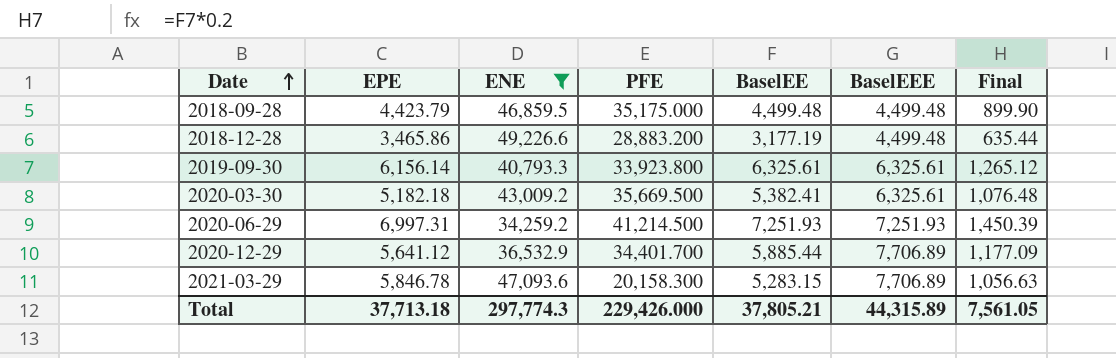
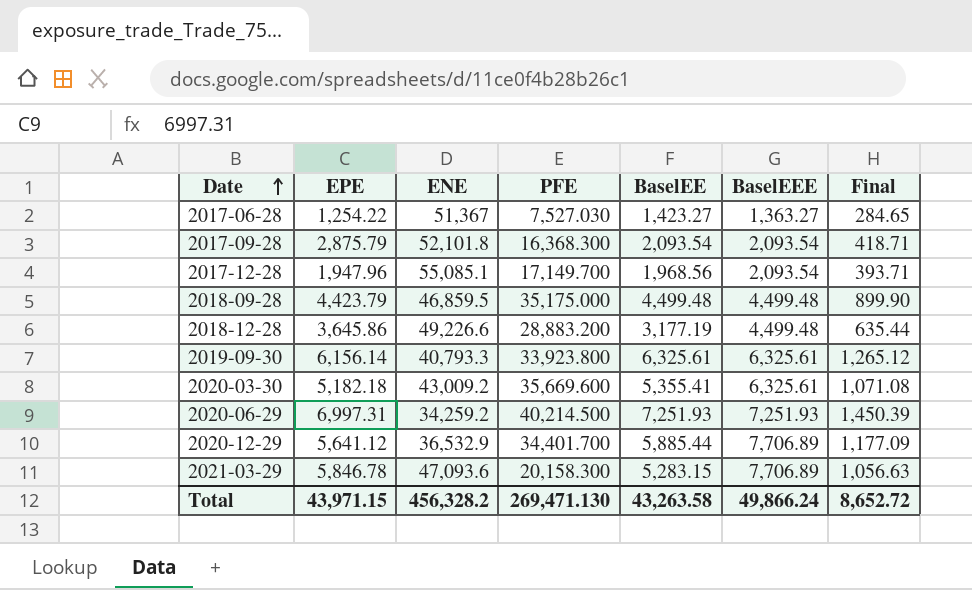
filter: ENE <= 49,226.6 -> none
2018-12-28 | EPE: 3,465.86 -> 3,645.86
2020-03-30 | PFE: 35,669.500 -> 35,669.600
2020-03-30 | BaselEE: 5,382.41 -> 5,355.41
2020-03-30 | Final: 1,076.48 -> 1,071.08
2020-06-29 | PFE: 41,214.500 -> 40,214.500
Total | EPE: 37,713.18 -> 43,971.15
Total | ENE: 297,774.3 -> 456,328.2
Total | PFE: 229,426.000 -> 269,471.130
Total | BaselEE: 37,805.21 -> 43,263.58
Total | BaselEEE: 44,315.89 -> 49,866.24
Total | Final: 7,561.05 -> 8,652.72

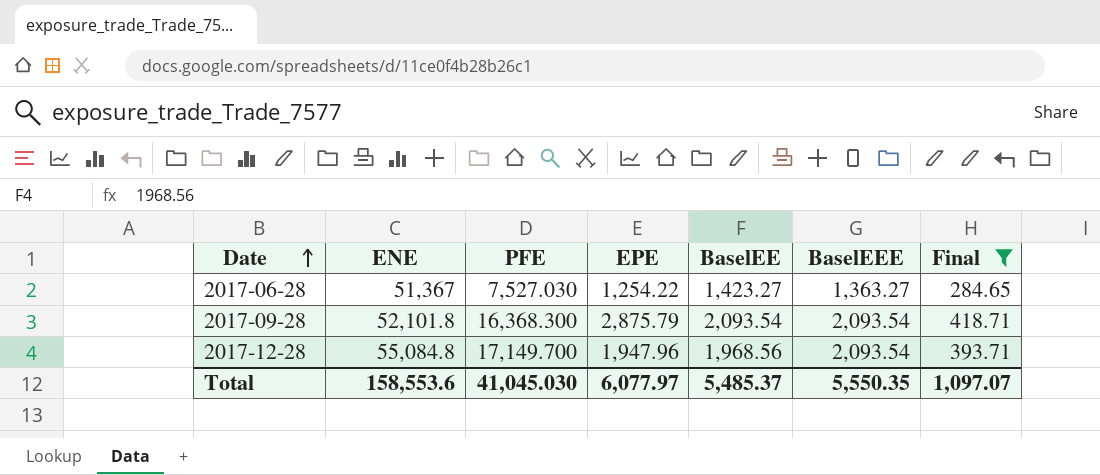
filter: none -> Final <= 418.71
column EPE | position: 2 -> 4
2017-12-28 | ENE: 55,085.1 -> 55,084.8
Total | ENE: 456,328.2 -> 158,553.6
Total | PFE: 269,471.130 -> 41,045.030
Total | EPE: 43,971.15 -> 6,077.97
Total | BaselEE: 43,263.58 -> 5,485.37
Total | BaselEEE: 49,866.24 -> 5,550.35
Total | Final: 8,652.72 -> 1,097.07

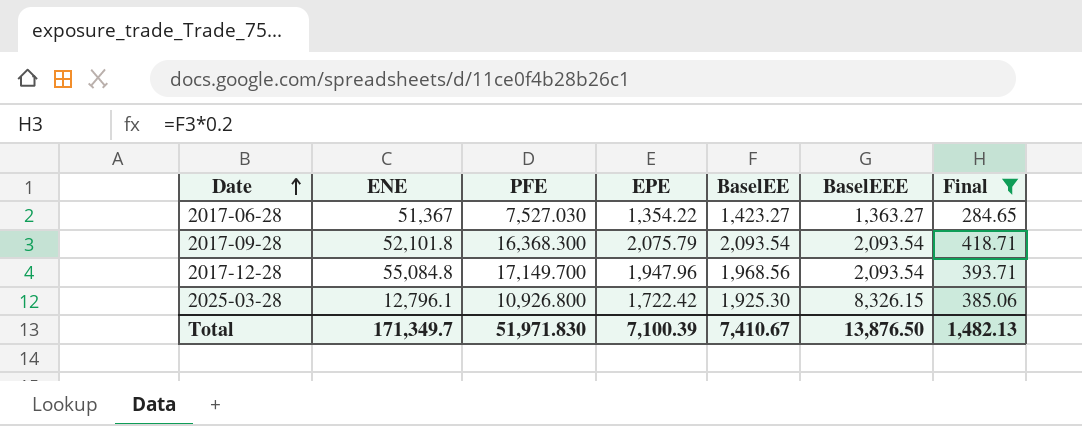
2017-06-28 | EPE: 1,254.22 -> 1,354.22
2017-09-28 | EPE: 2,875.79 -> 2,075.79
row 2025-03-28: none -> 12,796.1 | 10,926.800 | 1,722.42 | 1,925.30 | 8,326.15 | 385.06
Total | ENE: 158,553.6 -> 171,349.7
Total | PFE: 41,045.030 -> 51,971.830
Total | EPE: 6,077.97 -> 7,100.39
Total | BaselEE: 5,485.37 -> 7,410.67
Total | BaselEEE: 5,550.35 -> 13,876.50
Total | Final: 1,097.07 -> 1,482.13

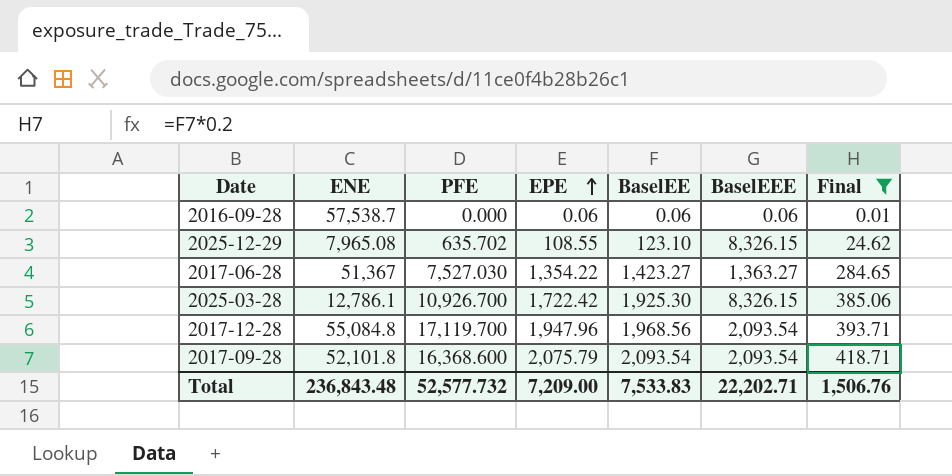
row order: Date ascending -> EPE ascending
row 2016-09-28: none -> 57,538.7 | 0.000 | 0.06 | 0.06 | 0.06 | 0.01
row 2025-12-29: none -> 7,965.08 | 635.702 | 108.55 | 123.10 | 8,326.15 | 24.62
2025-03-28 | ENE: 12,796.1 -> 12,786.1
2025-03-28 | PFE: 10,926.800 -> 10,926.700
2017-12-28 | PFE: 17,149.700 -> 17,119.700
2017-09-28 | PFE: 16,368.300 -> 16,368.600
Total | ENE: 171,349.7 -> 236,843.48
Total | PFE: 51,971.830 -> 52,577.732
Total | EPE: 7,100.39 -> 7,209.00
Total | BaselEE: 7,410.67 -> 7,533.83
Total | BaselEEE: 13,876.50 -> 22,202.71
Total | Final: 1,482.13 -> 1,506.76

